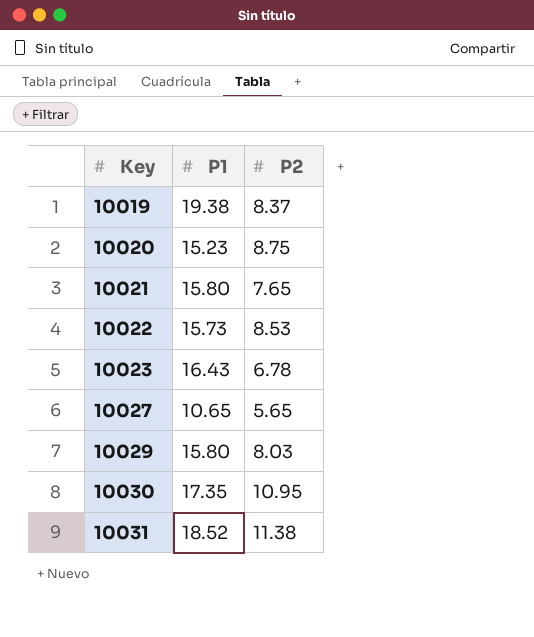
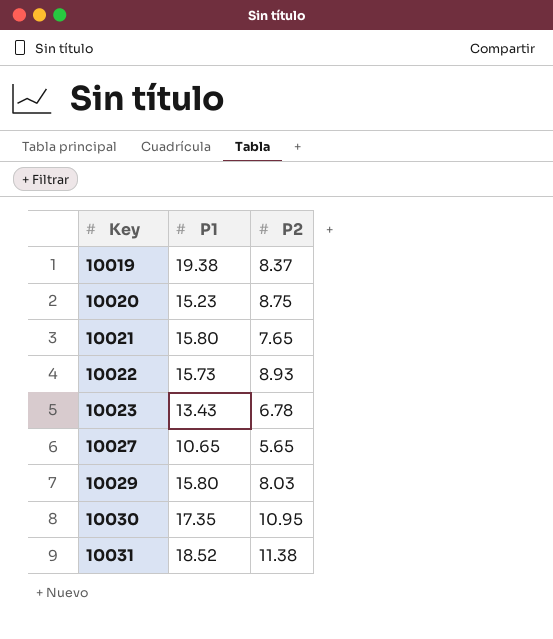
10022 | P2: 8.53 -> 8.93
10023 | P1: 16.43 -> 13.43

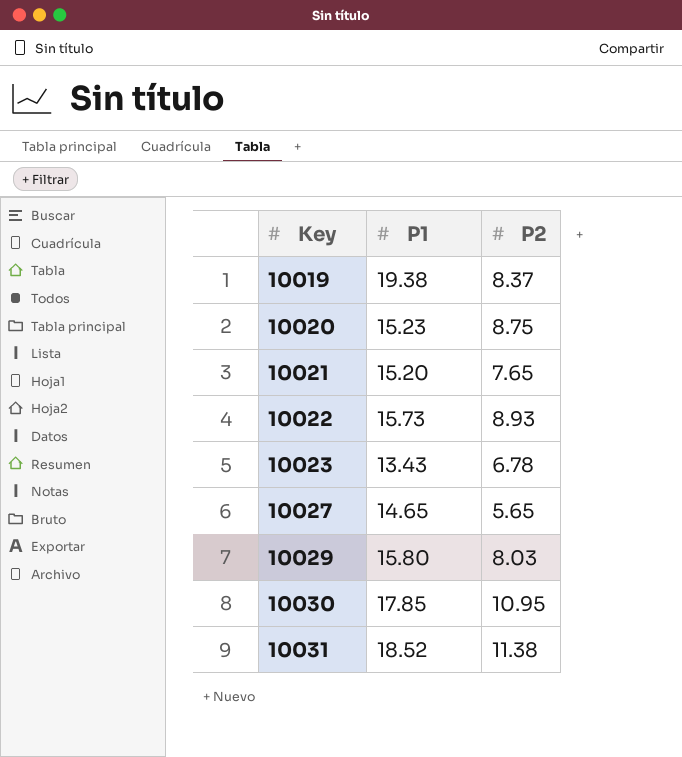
10021 | P1: 15.80 -> 15.20
10027 | P1: 10.65 -> 14.65
10030 | P1: 17.35 -> 17.85

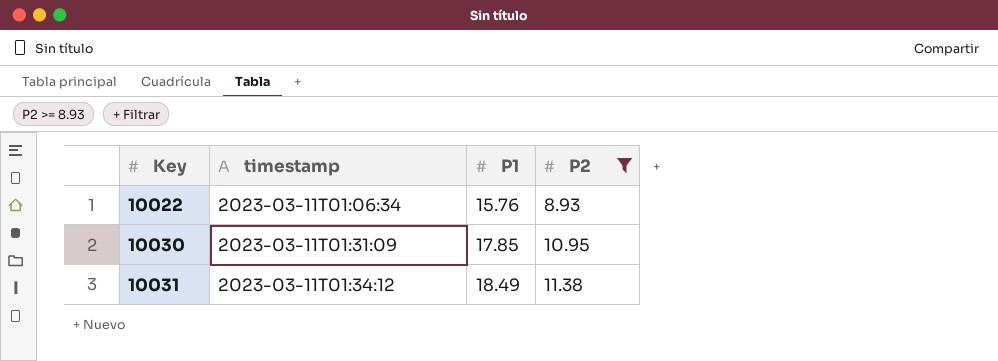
filter: none -> P2 >= 8.93
column timestamp | position: none -> 2
10022 | P1: 15.73 -> 15.76
10031 | P1: 18.52 -> 18.49

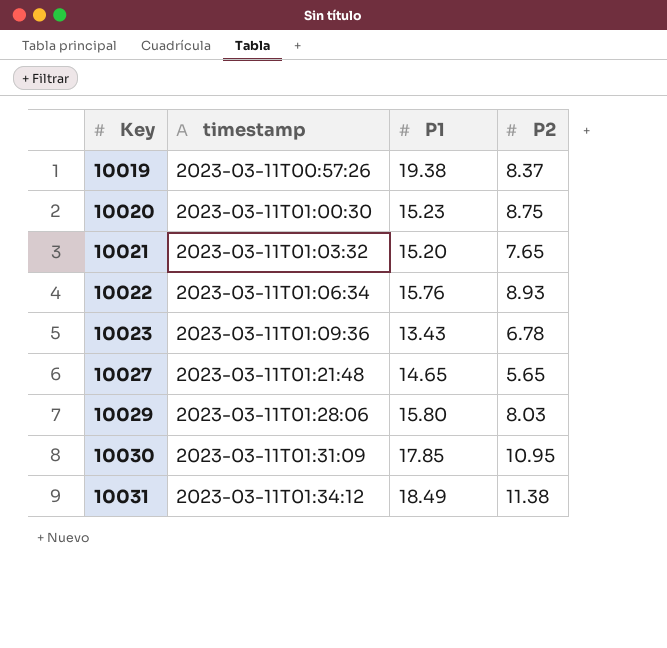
filter: P2 >= 8.93 -> none

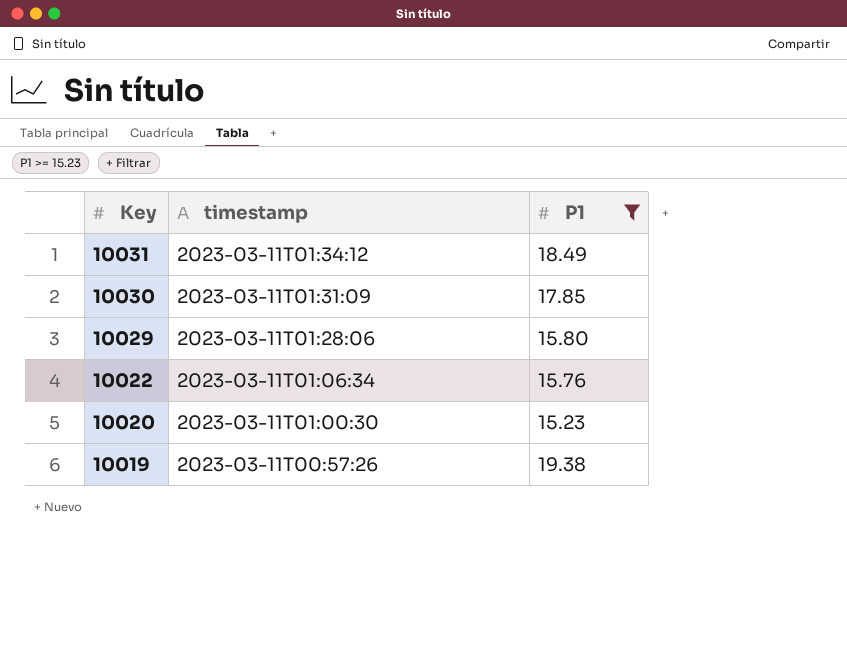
filter: none -> P1 >= 15.23
row order: Key ascending -> Key descending
column P2 | position: 4 -> none

